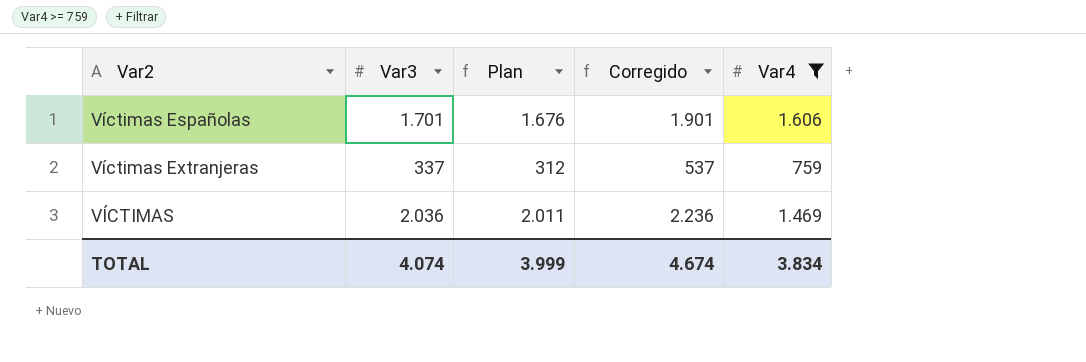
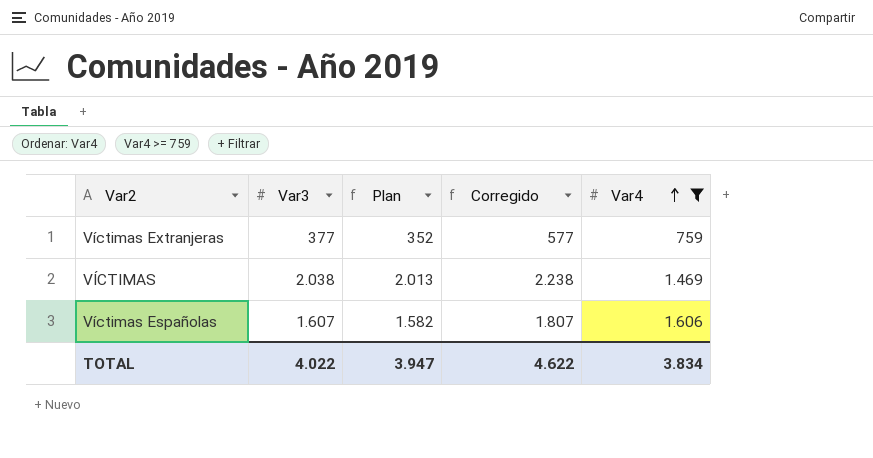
row order: none -> Var4 ascending
Víctimas Extranjeras | Var3: 337 -> 377
Víctimas Extranjeras | Plan: 312 -> 352
Víctimas Extranjeras | Corregido: 537 -> 577
VÍCTIMAS | Var3: 2.036 -> 2.038
VÍCTIMAS | Plan: 2.011 -> 2.013
VÍCTIMAS | Corregido: 2.236 -> 2.238
Víctimas Españolas | Var3: 1.701 -> 1.607
Víctimas Españolas | Plan: 1.676 -> 1.582
Víctimas Españolas | Corregido: 1.901 -> 1.807
TOTAL | Var3: 4.074 -> 4.022
TOTAL | Plan: 3.999 -> 3.947
TOTAL | Corregido: 4.674 -> 4.622

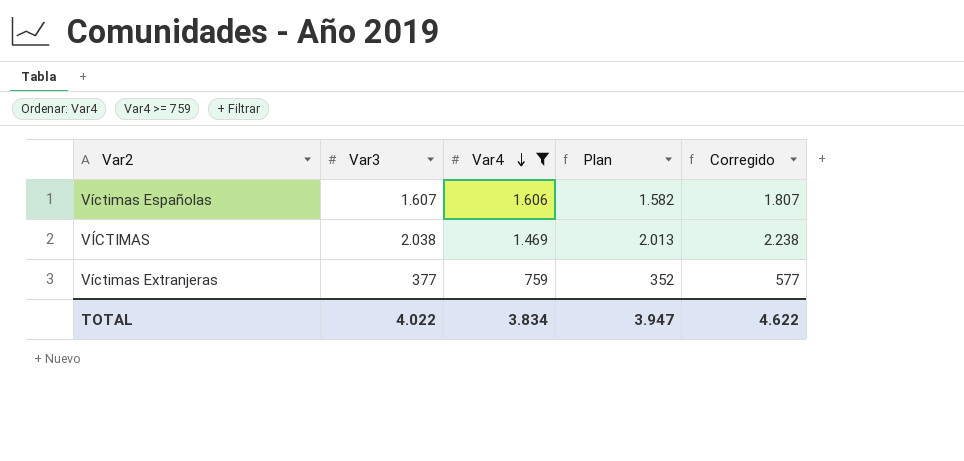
row order: Var4 ascending -> Var4 descending
column Var4 | position: 5 -> 3

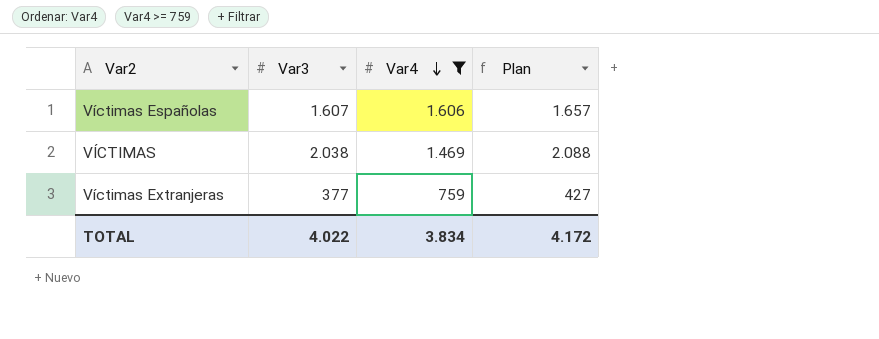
column Corregido | formula: [Var3] + 200 -> none
column Plan | formula: [Var3] - 25 -> [Var3] + 50
TOTAL | Plan: 3.947 -> 4.172

